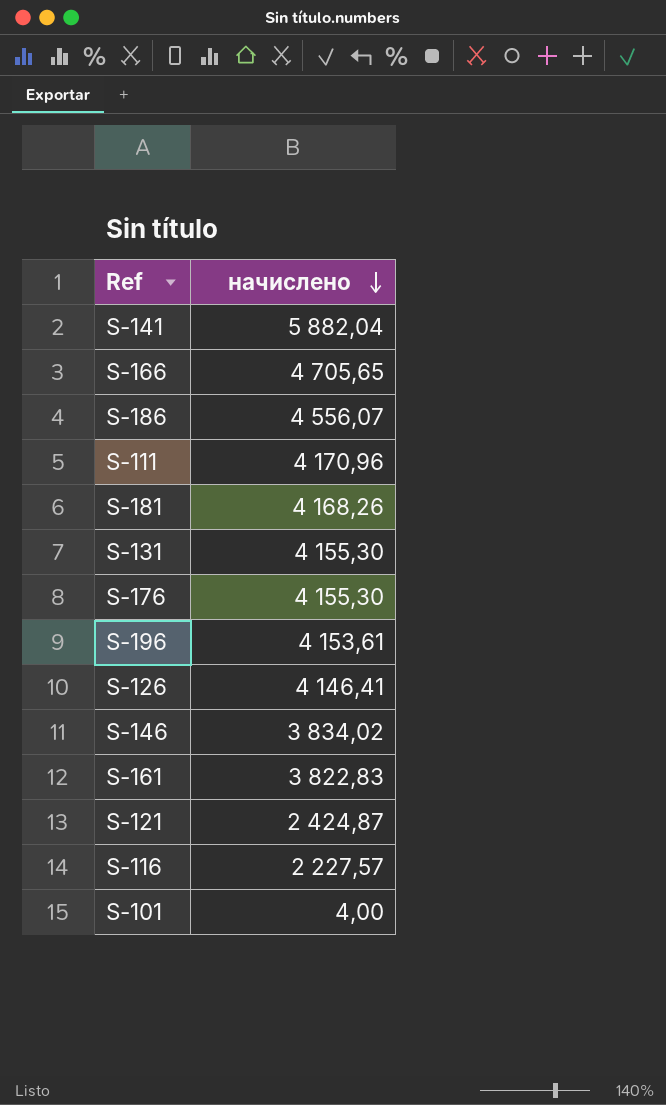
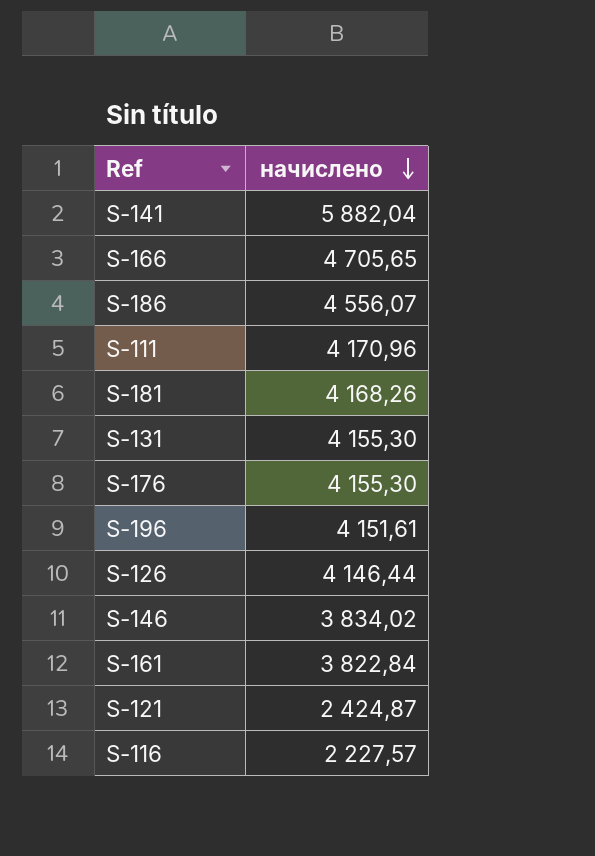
row S-101: 4,00 -> none
S-196 | начислено: 4 153,61 -> 4 151,61
S-126 | начислено: 4 146,41 -> 4 146,44
S-161 | начислено: 3 822,83 -> 3 822,84

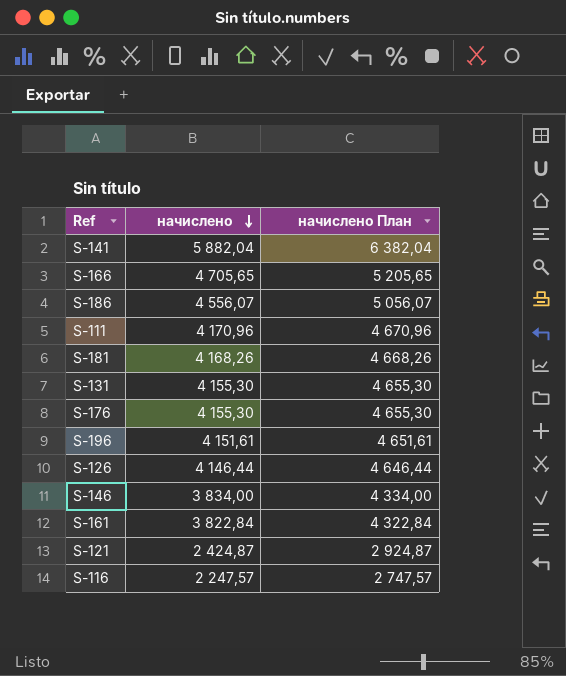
column начислено План | formula: none -> [начислено] + 500
S-146 | начислено: 3 834,02 -> 3 834,00
S-116 | начислено: 2 227,57 -> 2 247,57

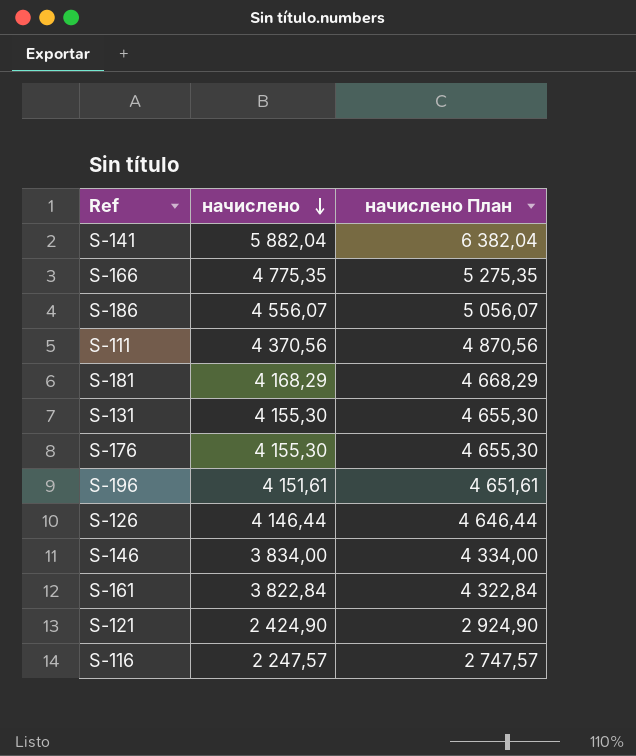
S-166 | начислено: 4 705,65 -> 4 775,35
S-166 | начислено План: 5 205,65 -> 5 275,35
S-111 | начислено: 4 170,96 -> 4 370,56
S-111 | начислено План: 4 670,96 -> 4 870,56
S-181 | начислено: 4 168,26 -> 4 168,29
S-181 | начислено План: 4 668,26 -> 4 668,29
S-121 | начислено: 2 424,87 -> 2 424,90
S-121 | начислено План: 2 924,87 -> 2 924,90

